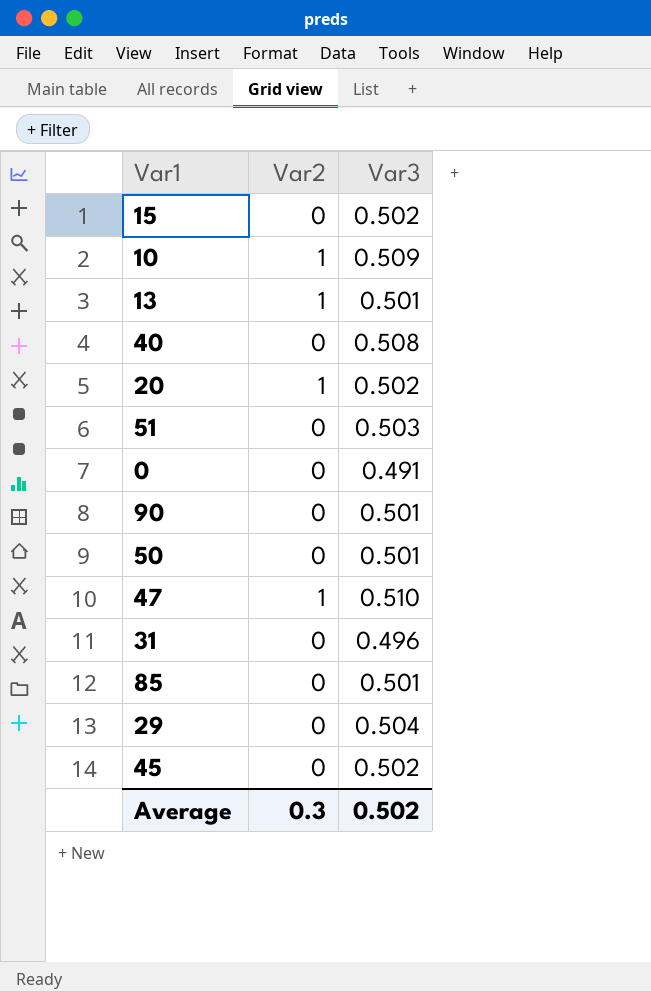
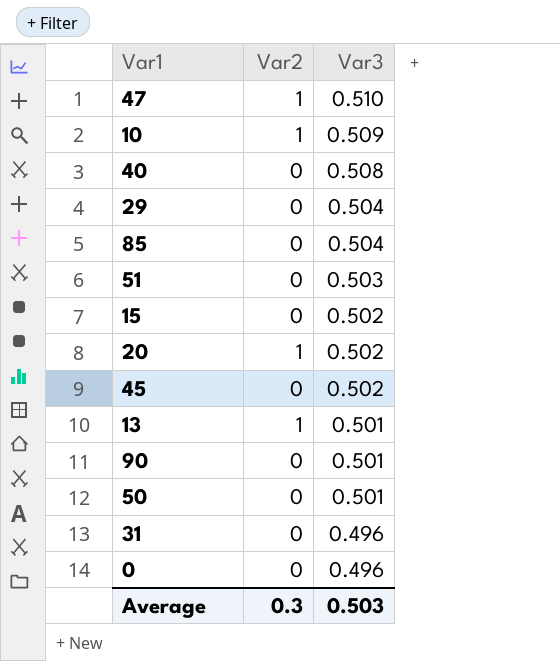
row order: none -> Var3 descending
85 | Var3: 0.501 -> 0.504
0 | Var3: 0.491 -> 0.496
Average | Var3: 0.502 -> 0.503

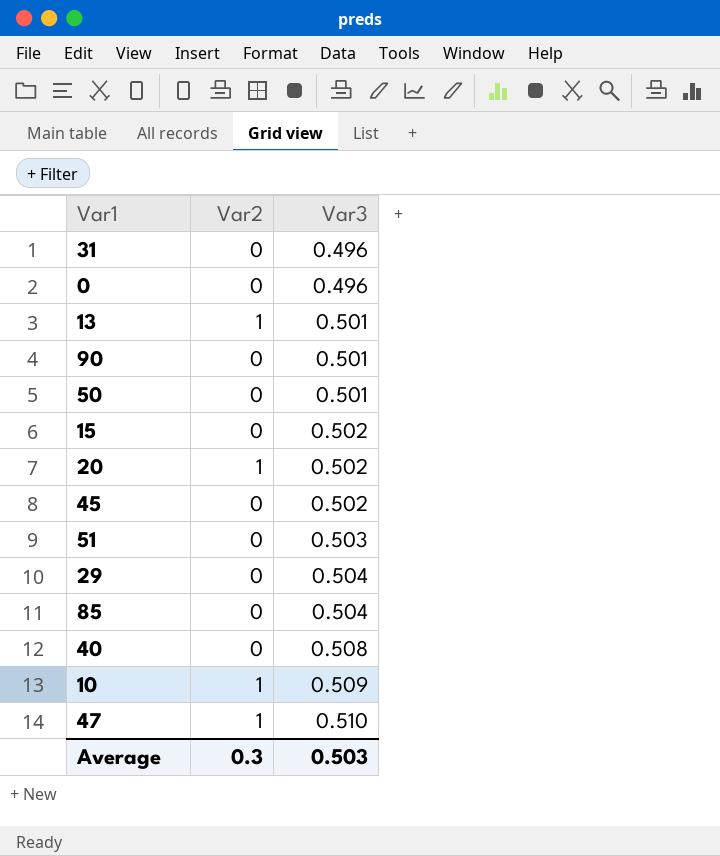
row order: Var3 descending -> Var3 ascending

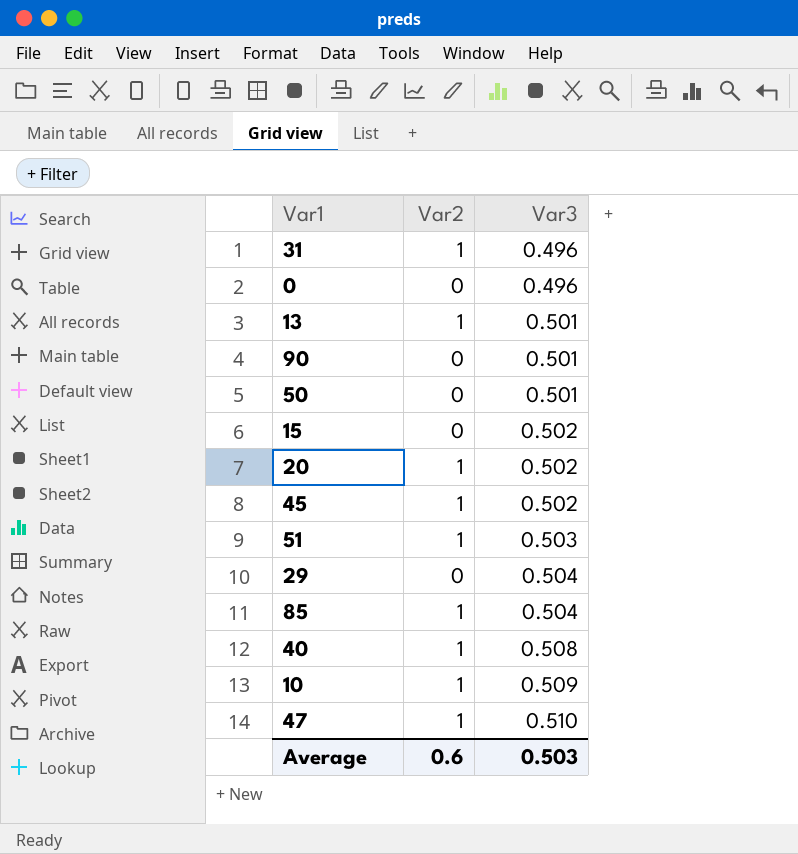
31 | Var2: 0 -> 1
45 | Var2: 0 -> 1
51 | Var2: 0 -> 1
85 | Var2: 0 -> 1
40 | Var2: 0 -> 1
Average | Var2: 0.3 -> 0.6

